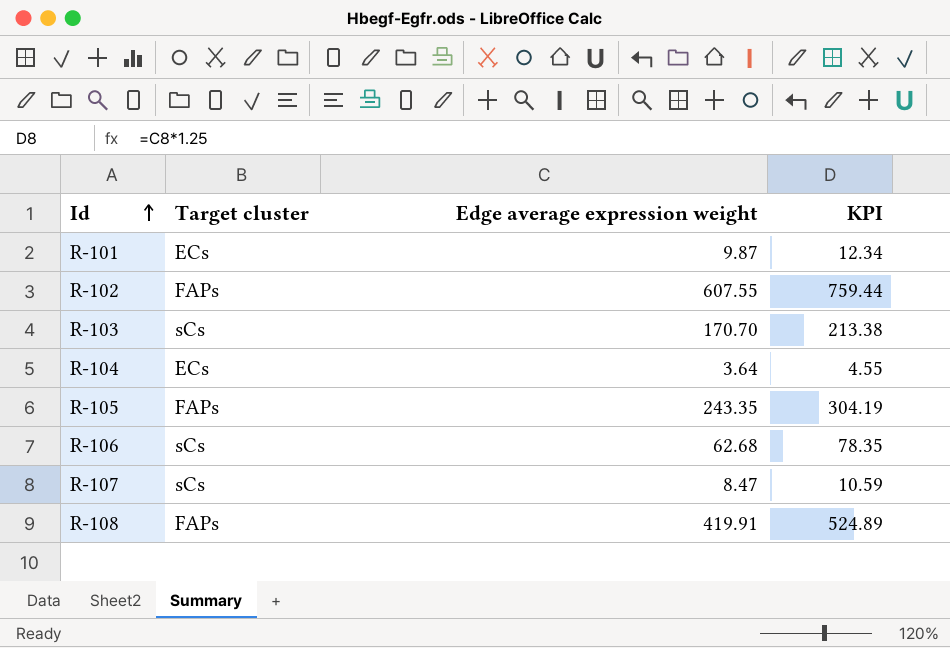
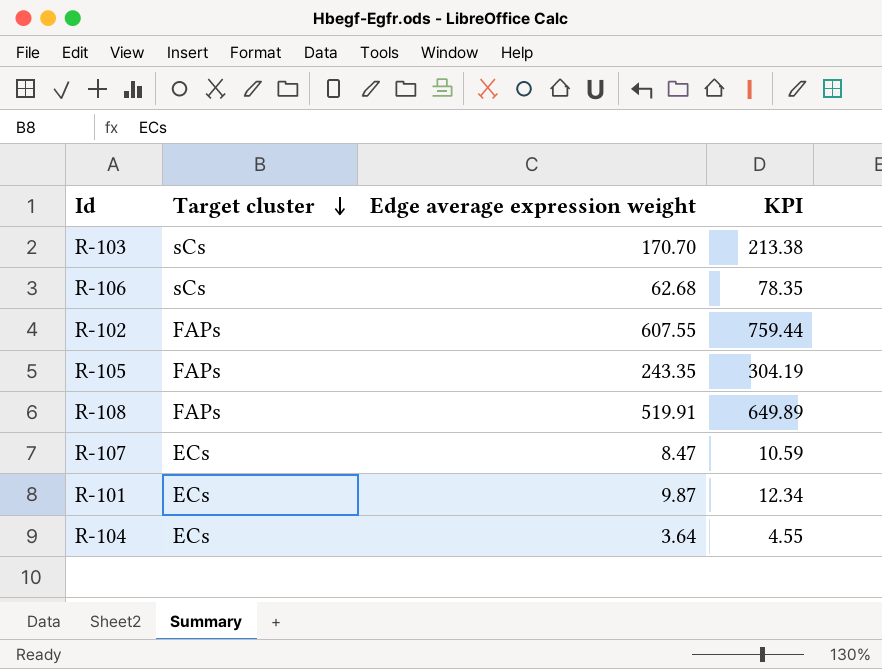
row order: Id ascending -> Target cluster descending
R-108 | Edge average expression weight: 419.91 -> 519.91
R-108 | KPI: 524.89 -> 649.89
R-107 | Target cluster: sCs -> ECs

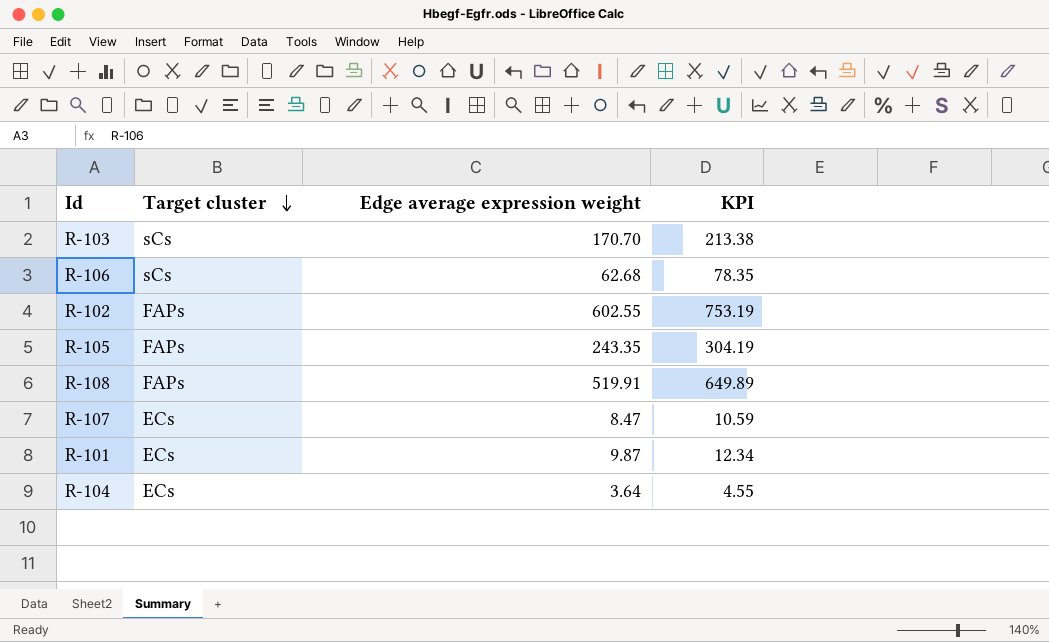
R-102 | Edge average expression weight: 607.55 -> 602.55
R-102 | KPI: 759.44 -> 753.19

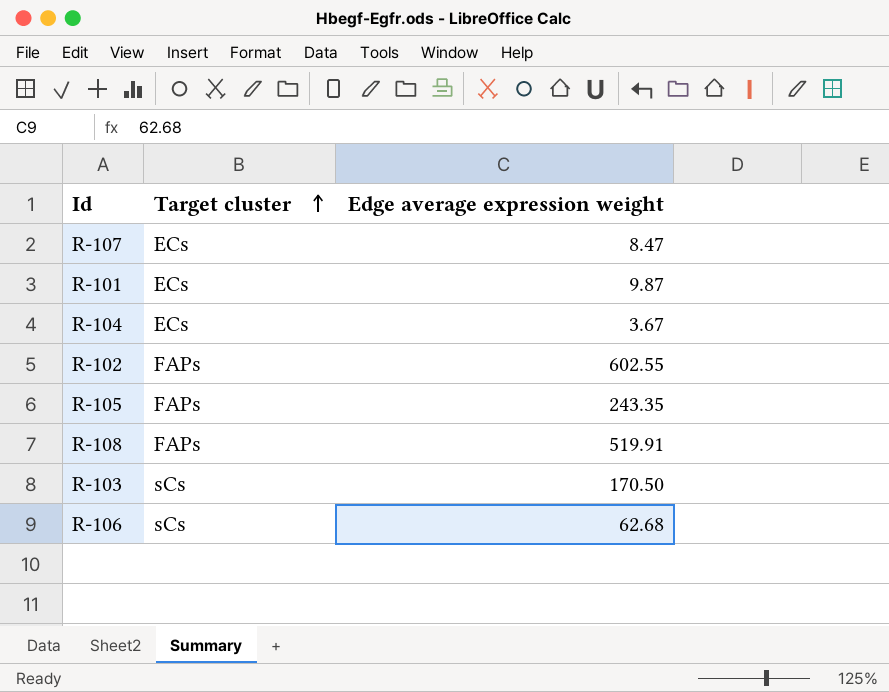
row order: Target cluster descending -> Target cluster ascending
column KPI | formula: [Edge average expression weight] * 1.25 -> none
R-104 | Edge average expression weight: 3.64 -> 3.67
R-103 | Edge average expression weight: 170.70 -> 170.50

